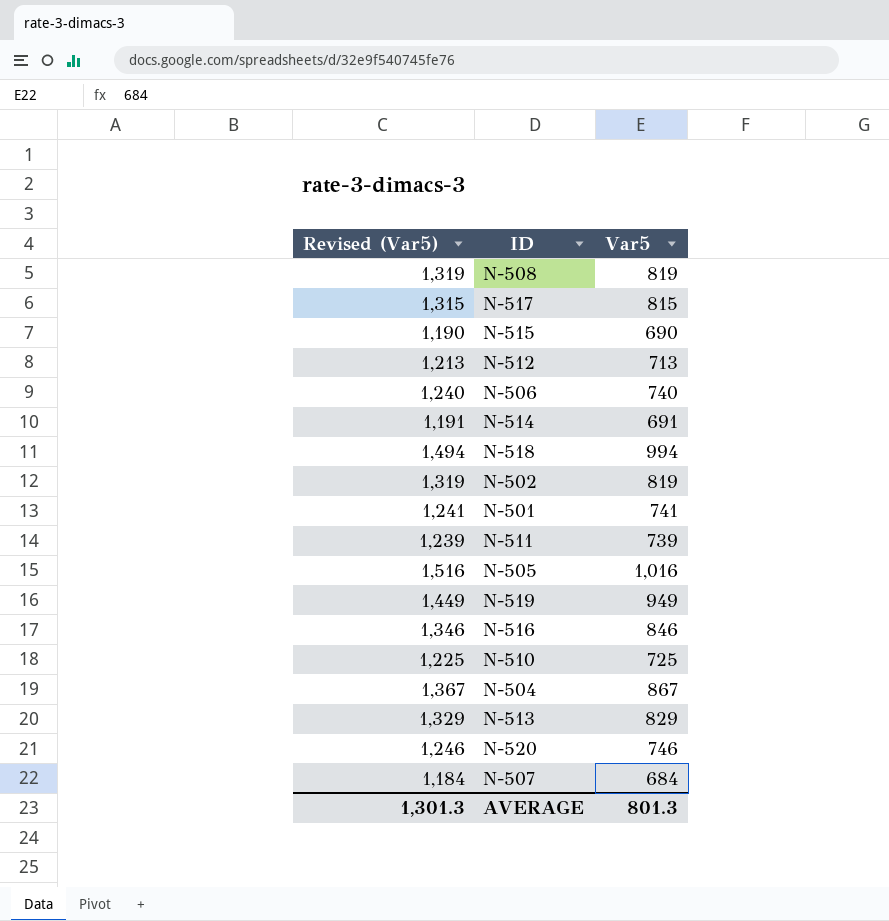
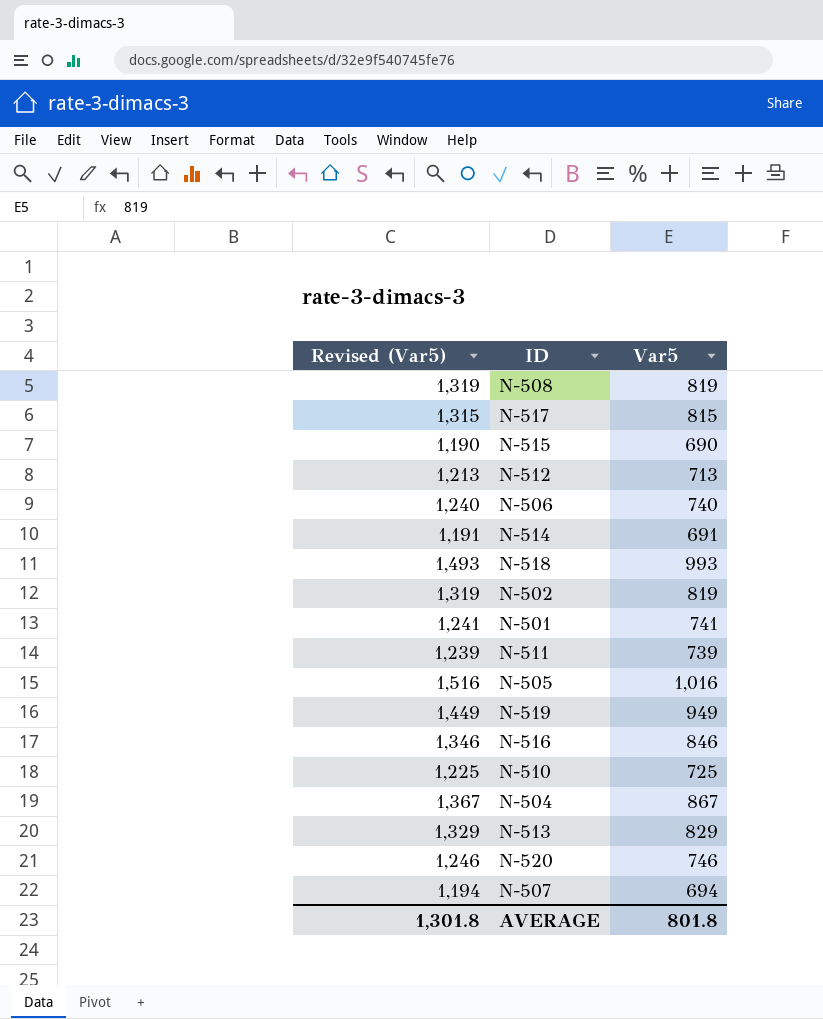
N-518 | Revised (Var5): 1,494 -> 1,493
N-518 | Var5: 994 -> 993
N-507 | Revised (Var5): 1,184 -> 1,194
N-507 | Var5: 684 -> 694
AVERAGE | Revised (Var5): 1,301.3 -> 1,301.8
AVERAGE | Var5: 801.3 -> 801.8

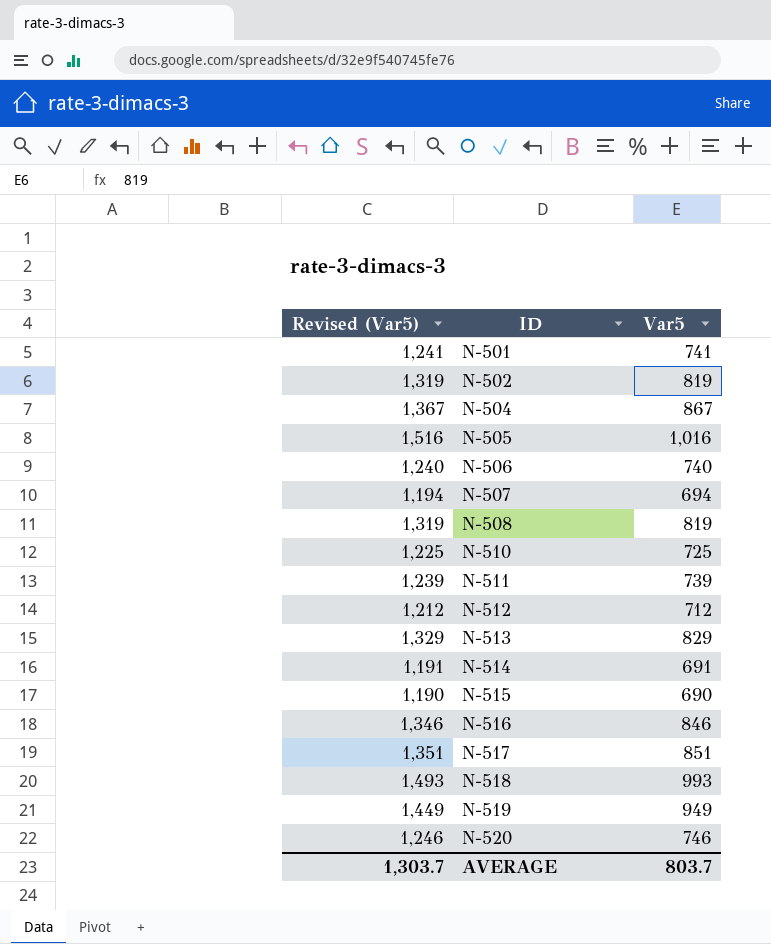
row order: none -> ID ascending
N-512 | Revised (Var5): 1,213 -> 1,212
N-512 | Var5: 713 -> 712
N-517 | Revised (Var5): 1,315 -> 1,351
N-517 | Var5: 815 -> 851
AVERAGE | Revised (Var5): 1,301.8 -> 1,303.7
AVERAGE | Var5: 801.8 -> 803.7

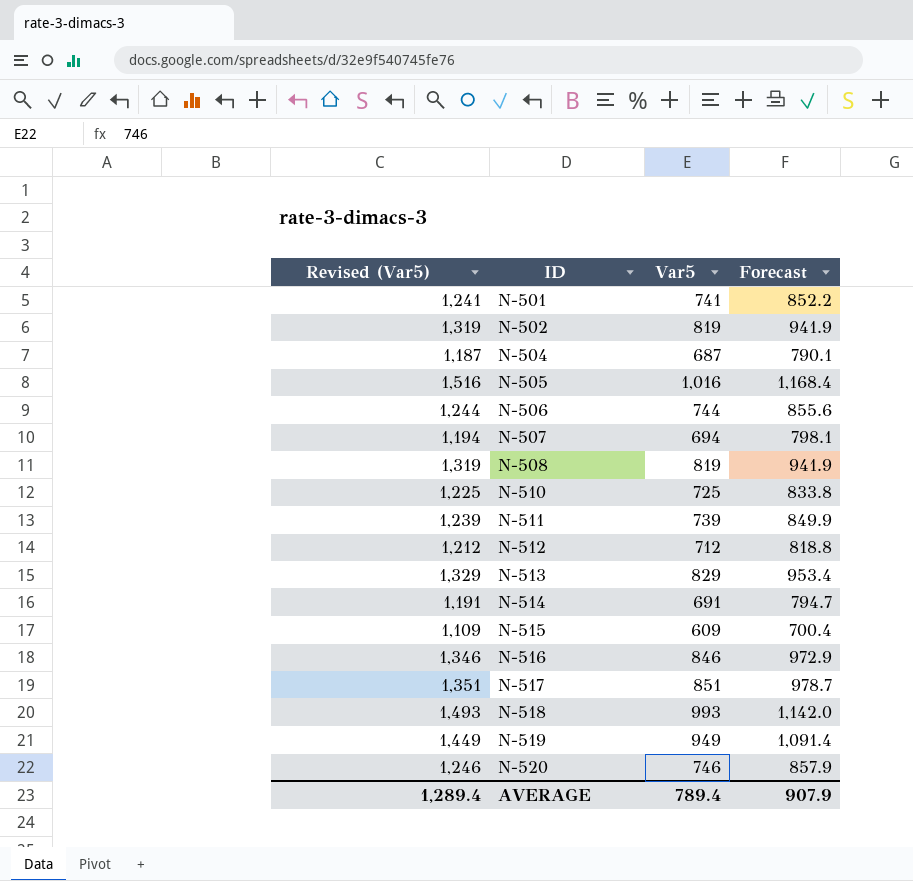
column Forecast | formula: none -> [Var5] * 1.15
N-504 | Revised (Var5): 1,367 -> 1,187
N-504 | Var5: 867 -> 687
N-506 | Revised (Var5): 1,240 -> 1,244
N-506 | Var5: 740 -> 744
N-515 | Revised (Var5): 1,190 -> 1,109
N-515 | Var5: 690 -> 609
AVERAGE | Revised (Var5): 1,303.7 -> 1,289.4
AVERAGE | Var5: 803.7 -> 789.4

